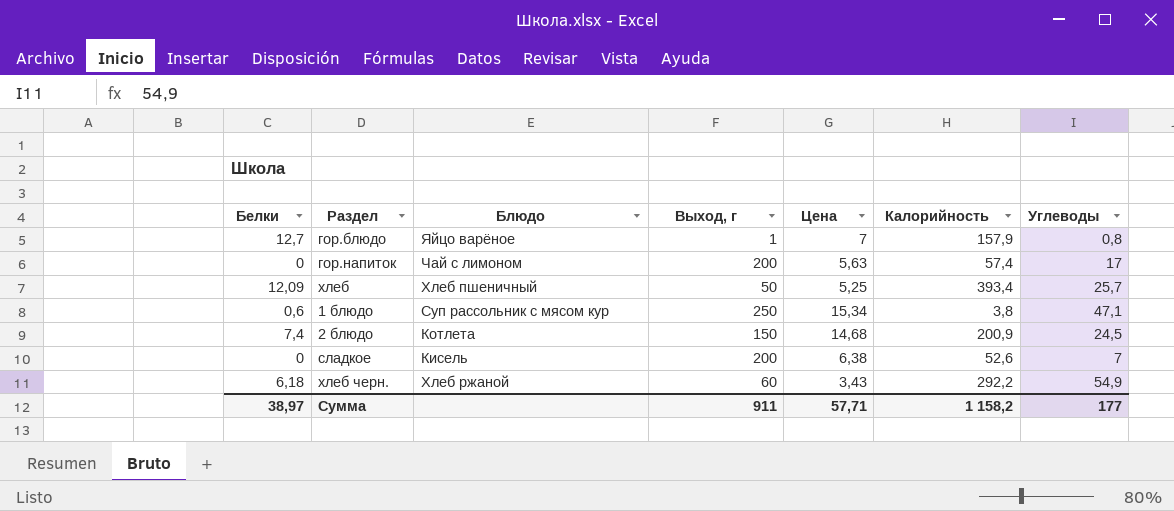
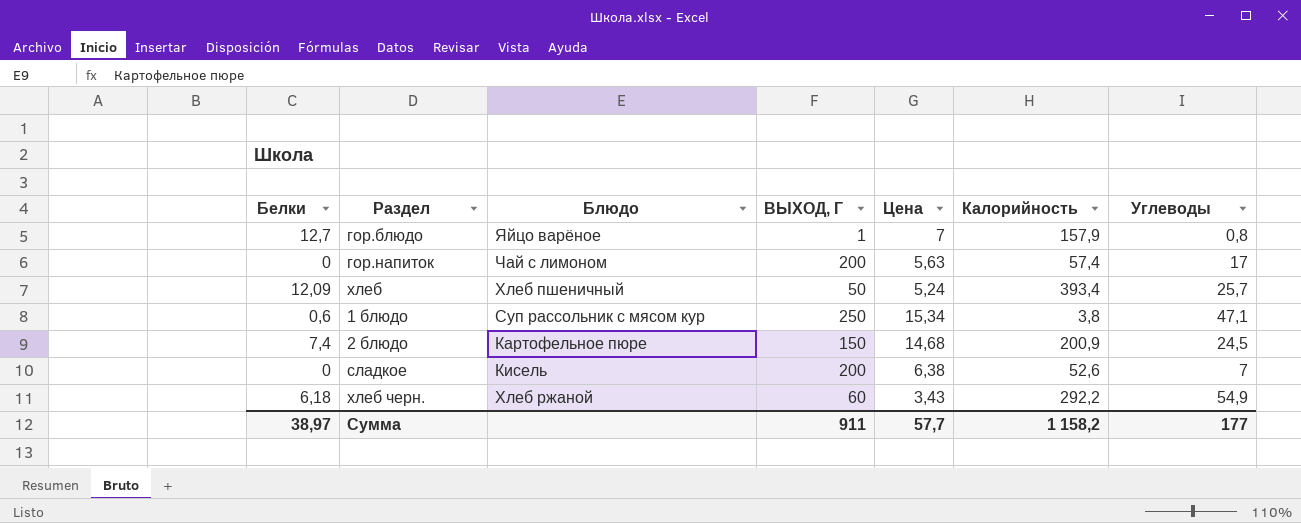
column name: Выход, г -> ВЫХОД, Г
хлеб | Цена: 5,25 -> 5,24
2 блюдо | Блюдо: Котлета -> Картофельное пюре
Сумма | Цена: 57,71 -> 57,7

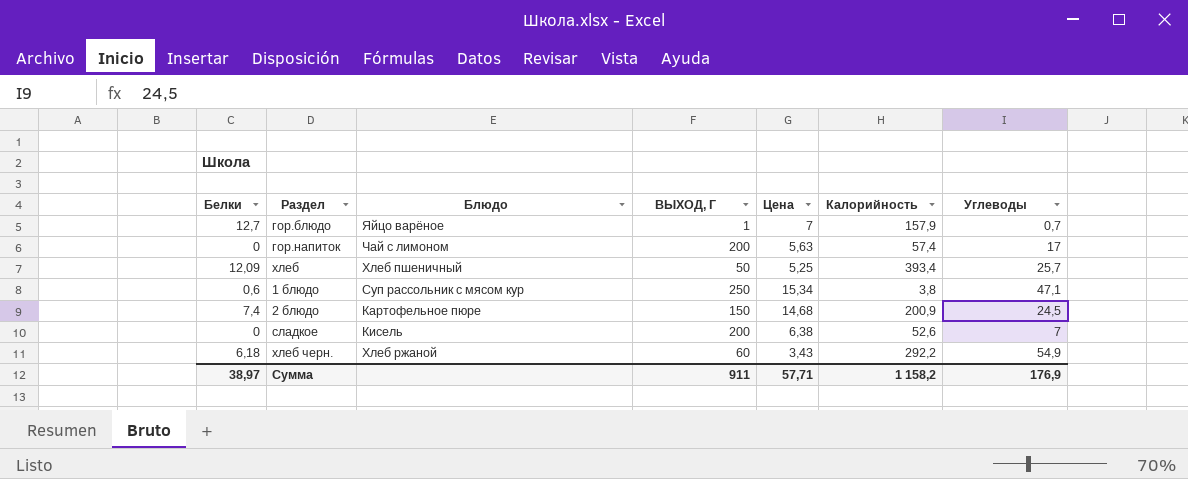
гор.блюдо | Углеводы: 0,8 -> 0,7
хлеб | Цена: 5,24 -> 5,25
Сумма | Цена: 57,7 -> 57,71
Сумма | Углеводы: 177 -> 176,9

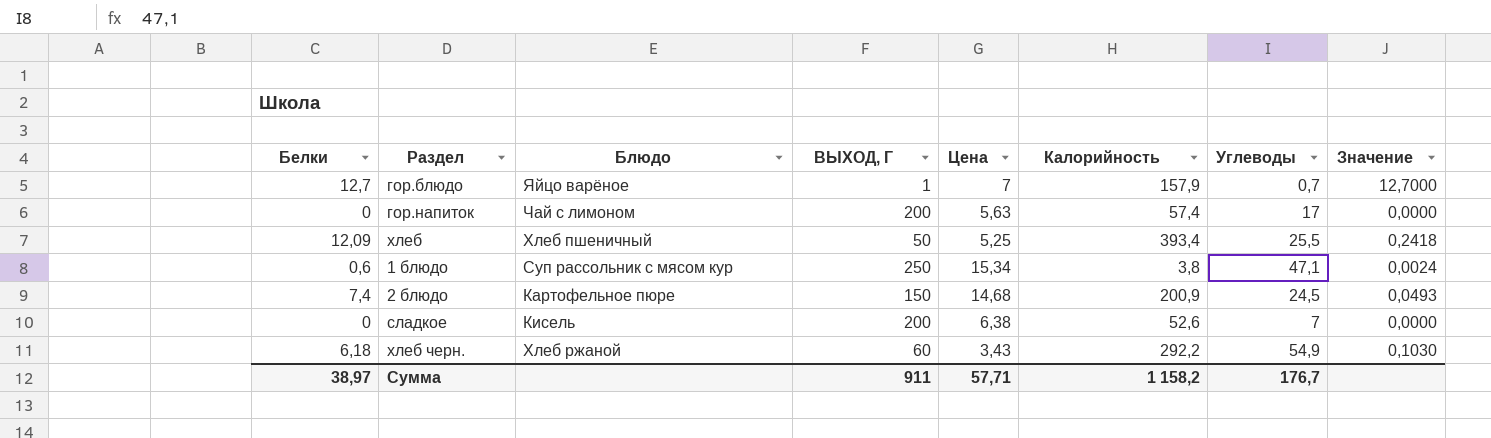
column Значение | formula: none -> [Белки] / [ВЫХОД, Г]
хлеб | Углеводы: 25,7 -> 25,5
Сумма | Углеводы: 176,9 -> 176,7

